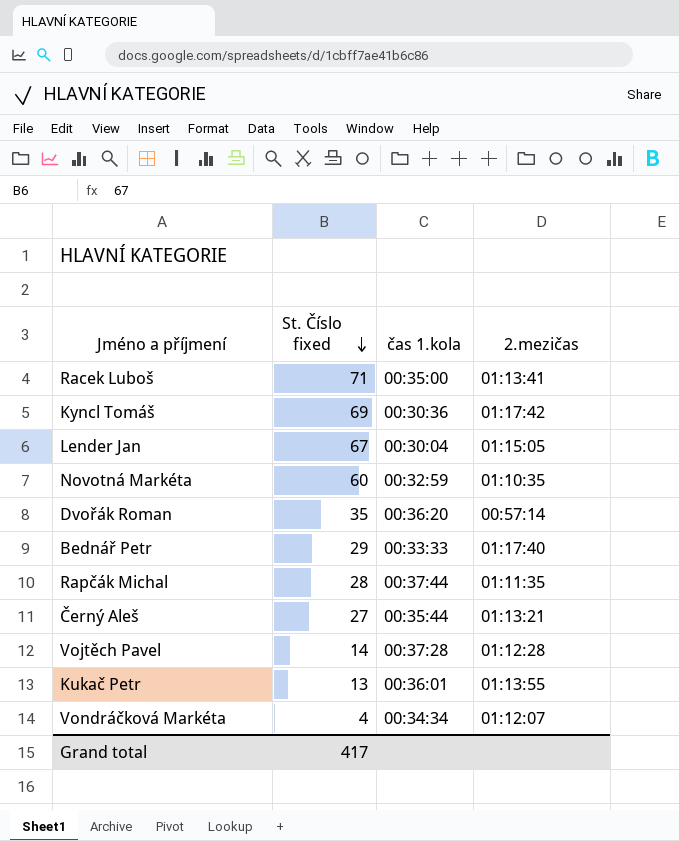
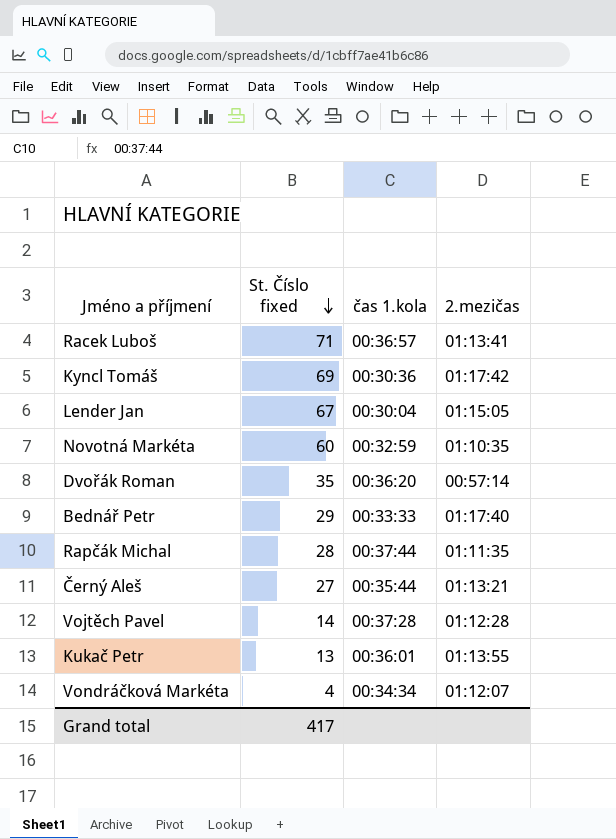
Racek Luboš | čas 1.kola: 00:35:00 -> 00:36:57

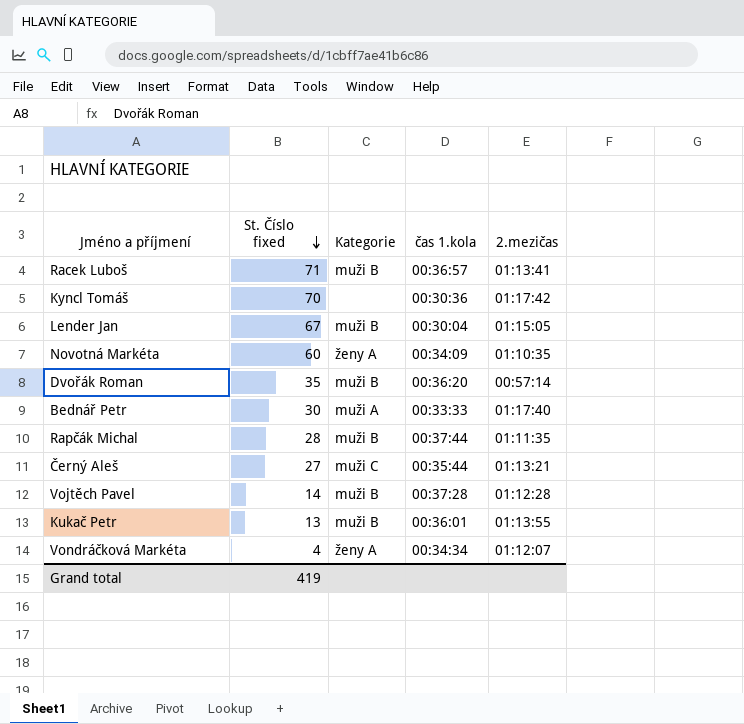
column Kategorie | position: none -> 3
Kyncl Tomáš | St. Číslo fixed: 69 -> 70
Novotná Markéta | čas 1.kola: 00:32:59 -> 00:34:09
Bednář Petr | St. Číslo fixed: 29 -> 30
Grand total | St. Číslo fixed: 417 -> 419

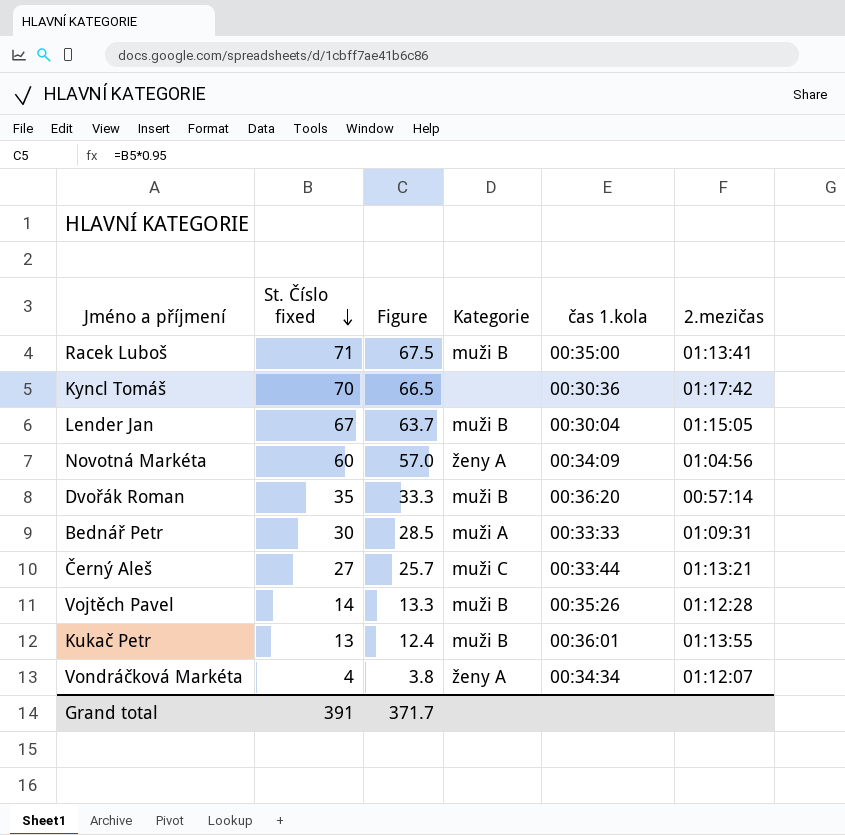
column Figure | formula: none -> [St. Číslo fixed] * 0.95
row Rapčák Michal: 28 | muži B | 00:37:44 | 01:11:35 -> none
Racek Luboš | čas 1.kola: 00:36:57 -> 00:35:00
Novotná Markéta | 2.mezičas: 01:10:35 -> 01:04:56
Bednář Petr | 2.mezičas: 01:17:40 -> 01:09:31
Černý Aleš | čas 1.kola: 00:35:44 -> 00:33:44
Vojtěch Pavel | čas 1.kola: 00:37:28 -> 00:35:26
Grand total | St. Číslo fixed: 419 -> 391

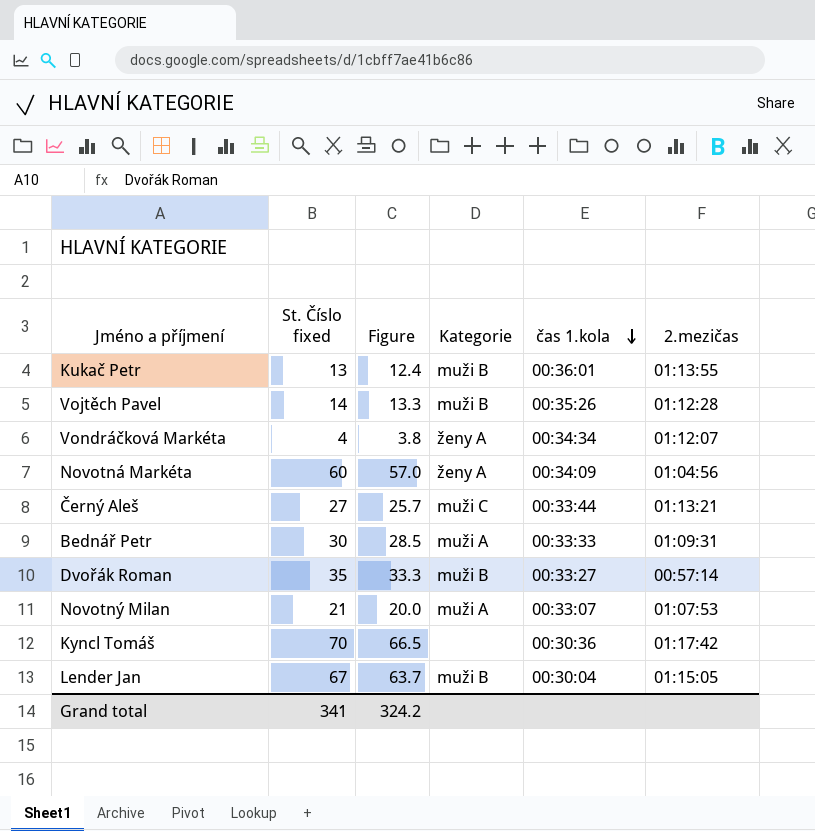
row order: St. Číslo fixed descending -> čas 1.kola descending
row Racek Luboš: 71 | 67.5 | muži B | 00:35:00 | 01:13:41 -> none
Dvořák Roman | čas 1.kola: 00:36:20 -> 00:33:27
row Novotný Milan: none -> 21 | 20.0 | muži A | 00:33:07 | 01:07:53
Grand total | St. Číslo fixed: 391 -> 341
Grand total | Figure: 371.7 -> 324.2

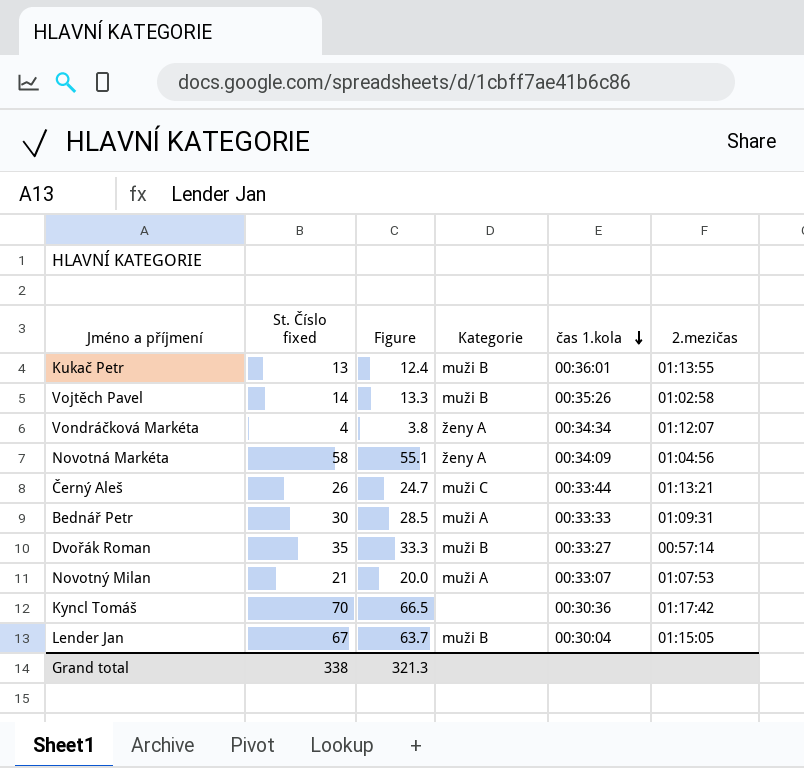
Vojtěch Pavel | 2.mezičas: 01:12:28 -> 01:02:58
Novotná Markéta | St. Číslo fixed: 60 -> 58
Novotná Markéta | Figure: 57.0 -> 55.1
Černý Aleš | St. Číslo fixed: 27 -> 26
Černý Aleš | Figure: 25.7 -> 24.7
Grand total | St. Číslo fixed: 341 -> 338
Grand total | Figure: 324.2 -> 321.3

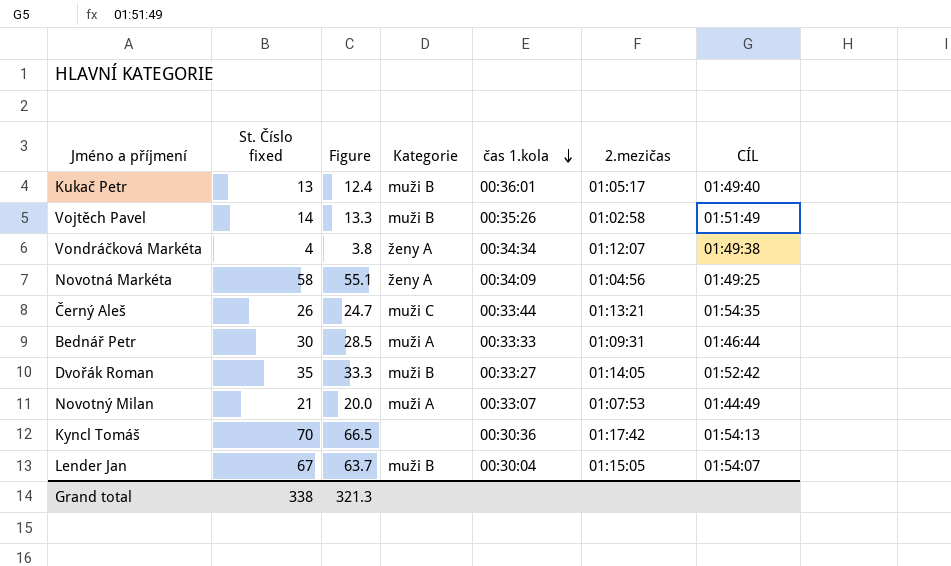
column CÍL | position: none -> 7
Kukač Petr | 2.mezičas: 01:13:55 -> 01:05:17
Dvořák Roman | 2.mezičas: 00:57:14 -> 01:14:05

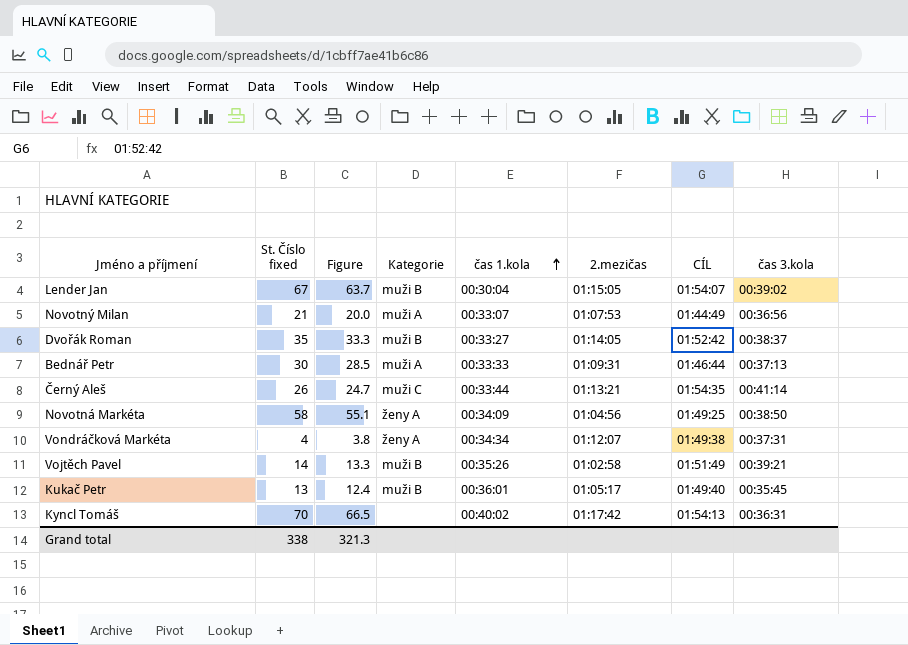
row order: čas 1.kola descending -> čas 1.kola ascending
column čas 3.kola | position: none -> 8
Kyncl Tomáš | čas 1.kola: 00:30:36 -> 00:40:02

